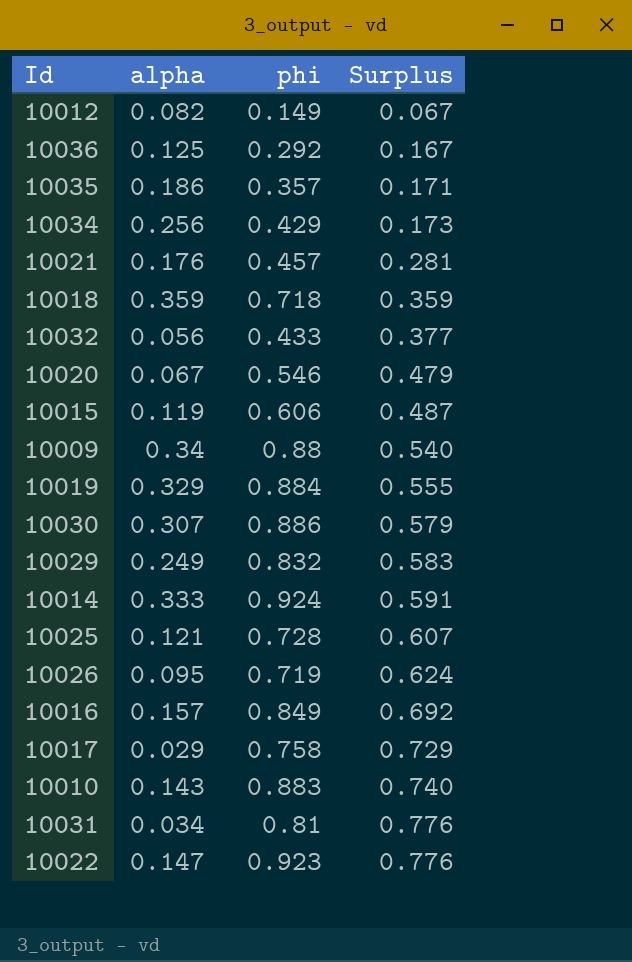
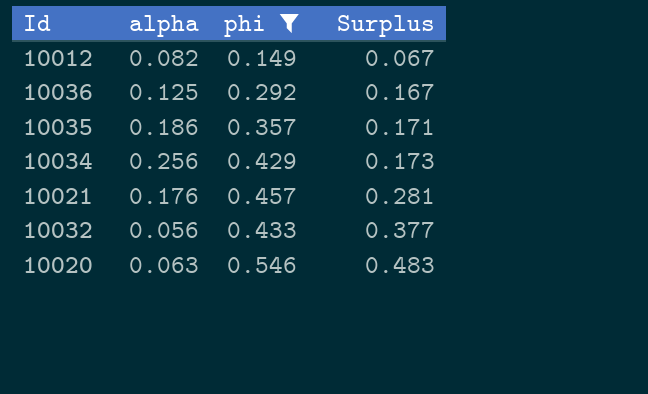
filter: none -> phi <= 0.546
10020 | alpha: 0.067 -> 0.063
10020 | Surplus: 0.479 -> 0.483

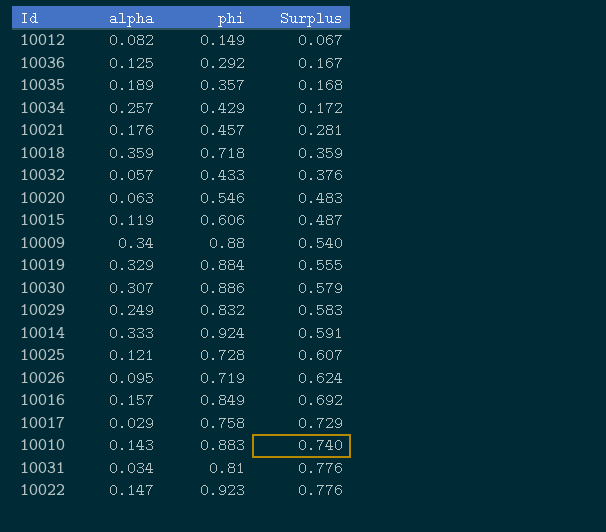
filter: phi <= 0.546 -> none
10035 | alpha: 0.186 -> 0.189
10035 | Surplus: 0.171 -> 0.168
10034 | alpha: 0.256 -> 0.257
10034 | Surplus: 0.173 -> 0.172
10032 | alpha: 0.056 -> 0.057
10032 | Surplus: 0.377 -> 0.376

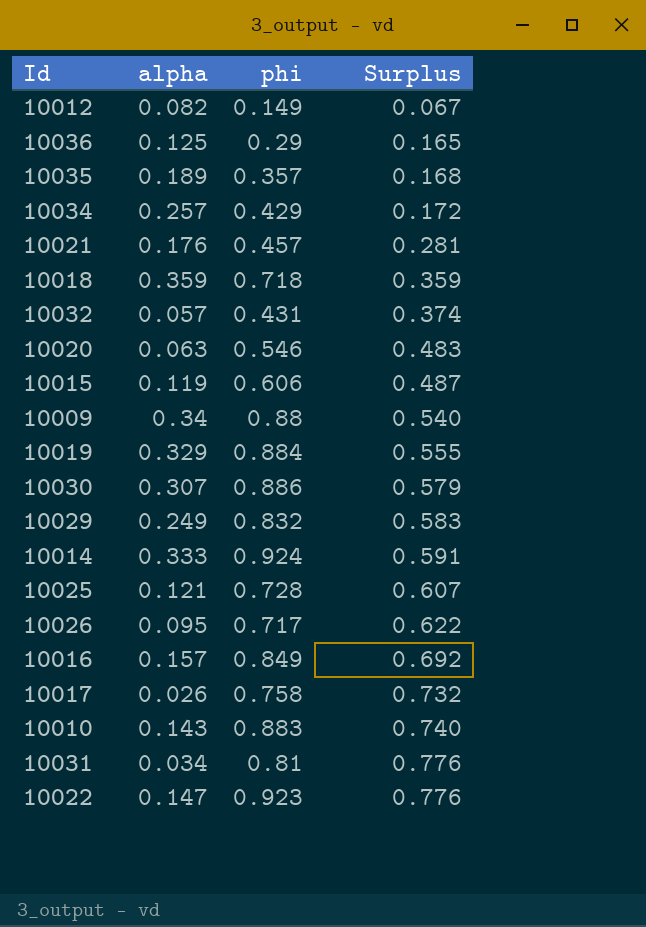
10036 | phi: 0.292 -> 0.29
10036 | Surplus: 0.167 -> 0.165
10032 | phi: 0.433 -> 0.431
10032 | Surplus: 0.376 -> 0.374
10026 | phi: 0.719 -> 0.717
10026 | Surplus: 0.624 -> 0.622
10017 | alpha: 0.029 -> 0.026
10017 | Surplus: 0.729 -> 0.732

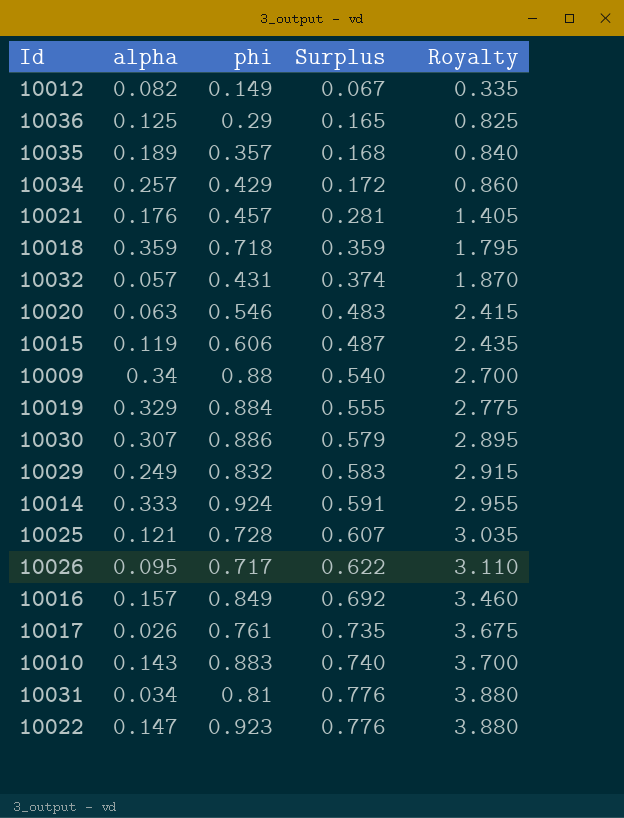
column Royalty | formula: none -> [Surplus] * 5
10017 | phi: 0.758 -> 0.761
10017 | Surplus: 0.732 -> 0.735

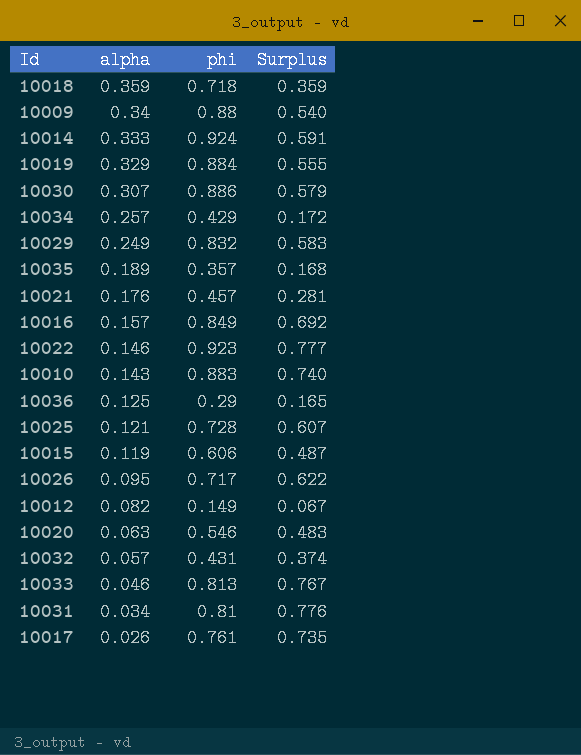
row order: Surplus ascending -> alpha descending
column Royalty | formula: [Surplus] * 5 -> none
10022 | alpha: 0.147 -> 0.146
10022 | Surplus: 0.776 -> 0.777
row 10033: none -> 0.046 | 0.813 | 0.767

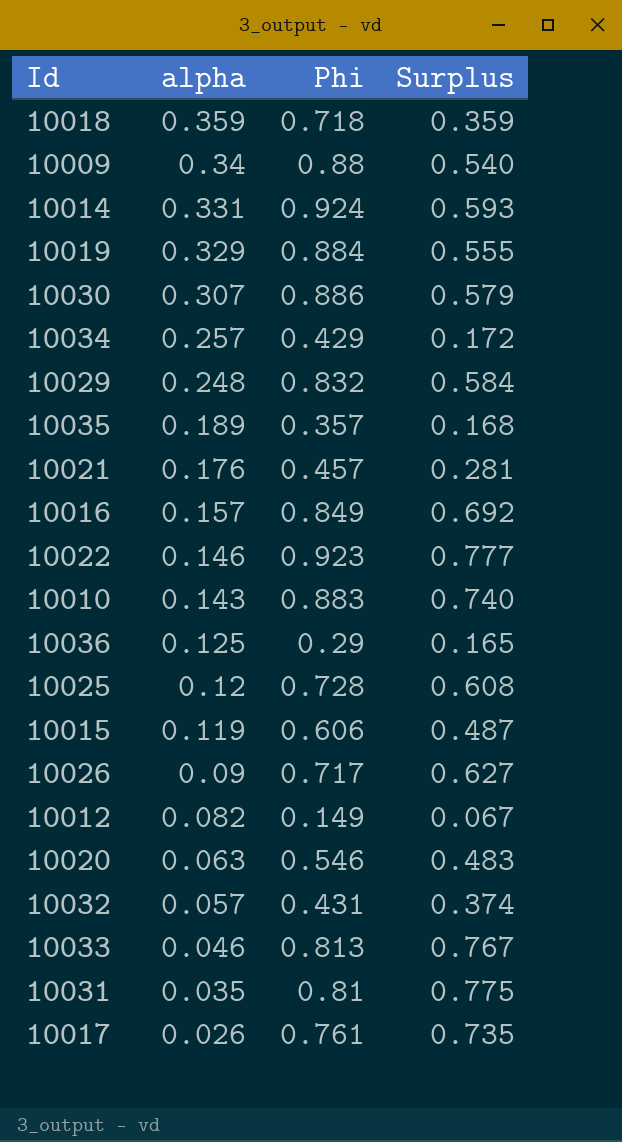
column name: phi -> Phi
10014 | alpha: 0.333 -> 0.331
10014 | Surplus: 0.591 -> 0.593
10029 | alpha: 0.249 -> 0.248
10029 | Surplus: 0.583 -> 0.584
10025 | alpha: 0.121 -> 0.12
10025 | Surplus: 0.607 -> 0.608
10026 | alpha: 0.095 -> 0.09
10026 | Surplus: 0.622 -> 0.627
10031 | alpha: 0.034 -> 0.035
10031 | Surplus: 0.776 -> 0.775

